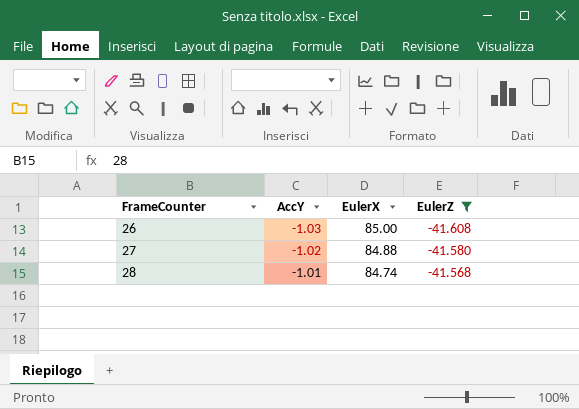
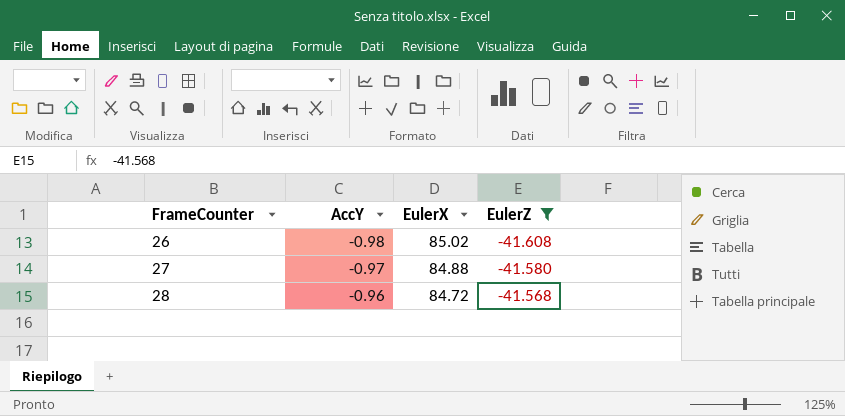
26 | AccY: -1.03 -> -0.98
26 | EulerX: 85.00 -> 85.02
27 | AccY: -1.02 -> -0.97
28 | AccY: -1.01 -> -0.96
28 | EulerX: 84.74 -> 84.72

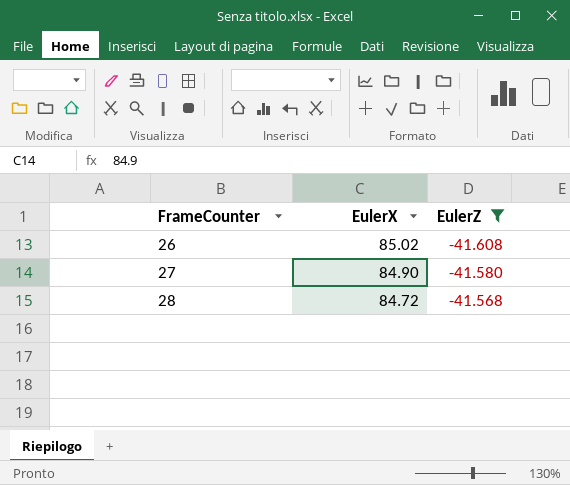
column AccY | position: 2 -> none
27 | EulerX: 84.88 -> 84.90

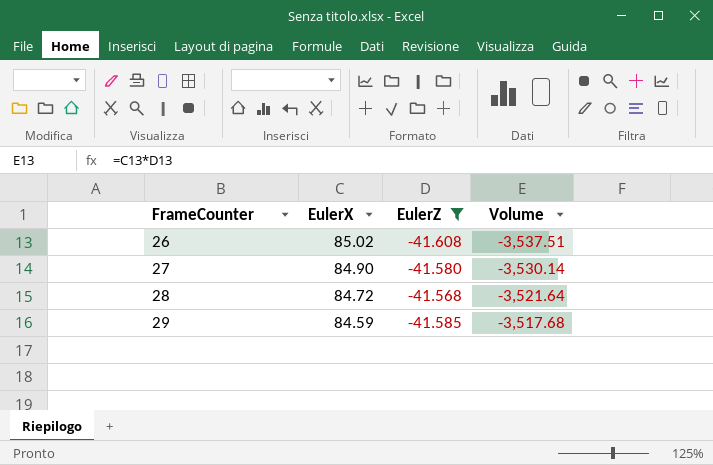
column Volume | formula: none -> [EulerX] * [EulerZ]
row 29: none -> 84.59 | -41.585 | -3,517.68

